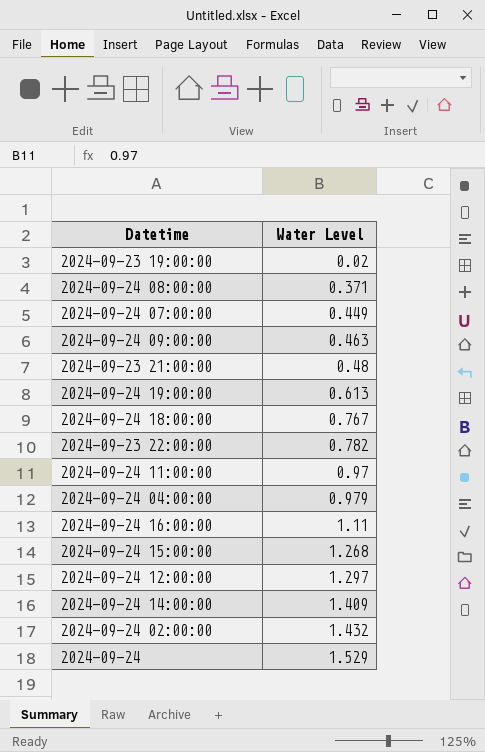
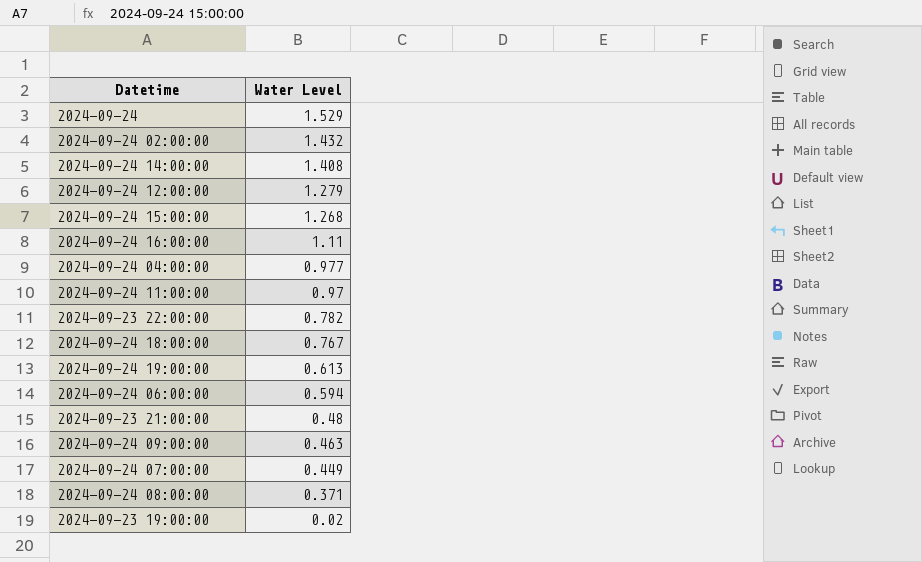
row order: Water Level ascending -> Water Level descending
2024-09-24 14:00:00 | Water Level: 1.409 -> 1.408
2024-09-24 12:00:00 | Water Level: 1.297 -> 1.279
2024-09-24 04:00:00 | Water Level: 0.979 -> 0.977
row 2024-09-24 06:00:00: none -> 0.594

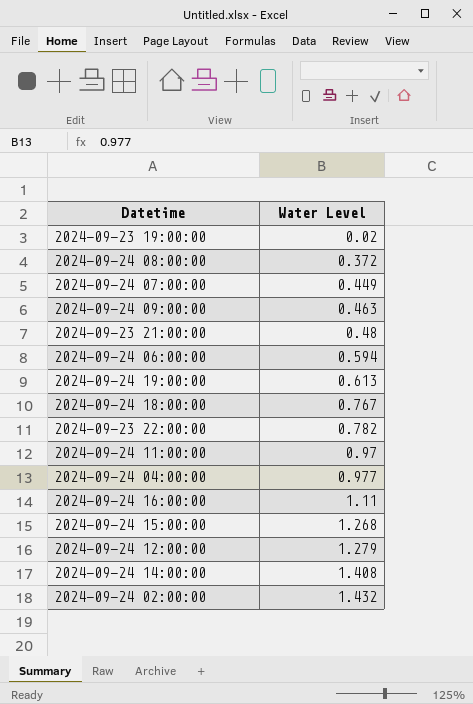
row order: Water Level descending -> Water Level ascending
row 2024-09-24: 1.529 -> none
2024-09-24 08:00:00 | Water Level: 0.371 -> 0.372

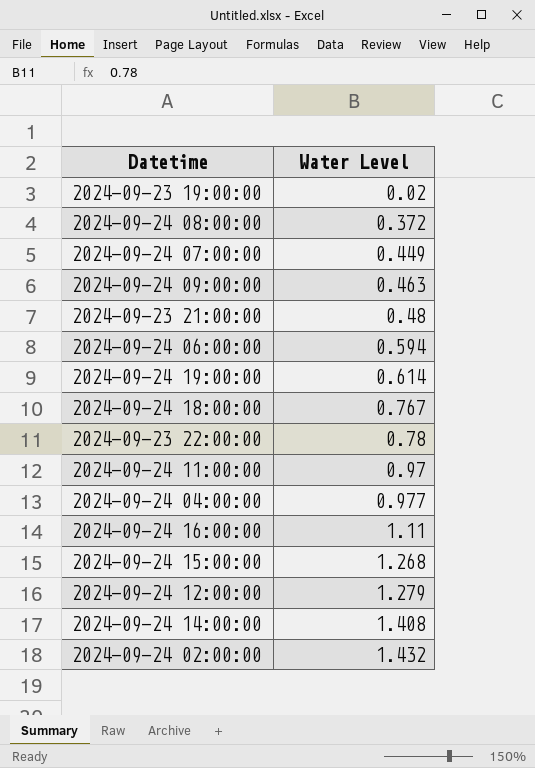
2024-09-24 19:00:00 | Water Level: 0.613 -> 0.614
2024-09-23 22:00:00 | Water Level: 0.782 -> 0.78

